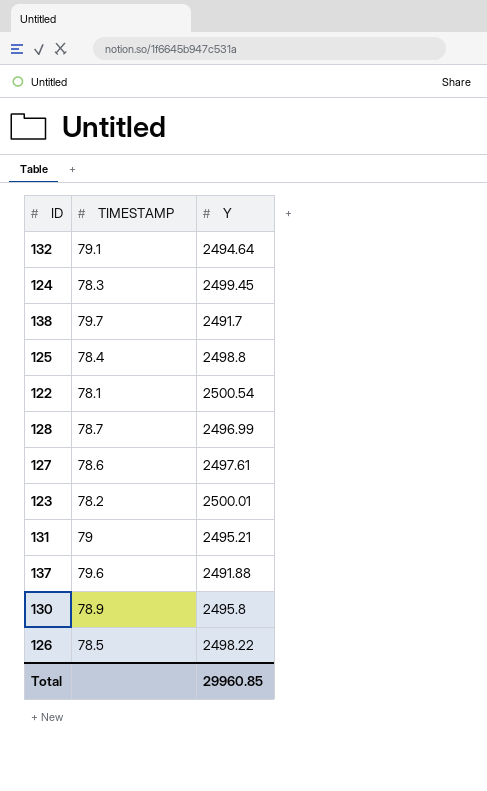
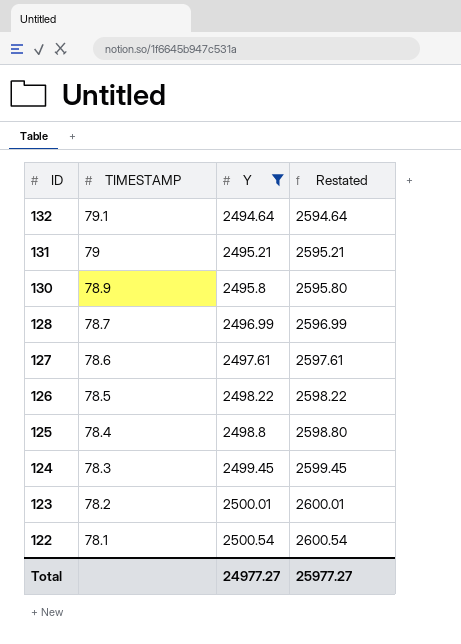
filter: none -> Y >= 2494.64
row order: none -> ID descending
column Restated | formula: none -> [Y] + 100
Total | Y: 29960.85 -> 24977.27

